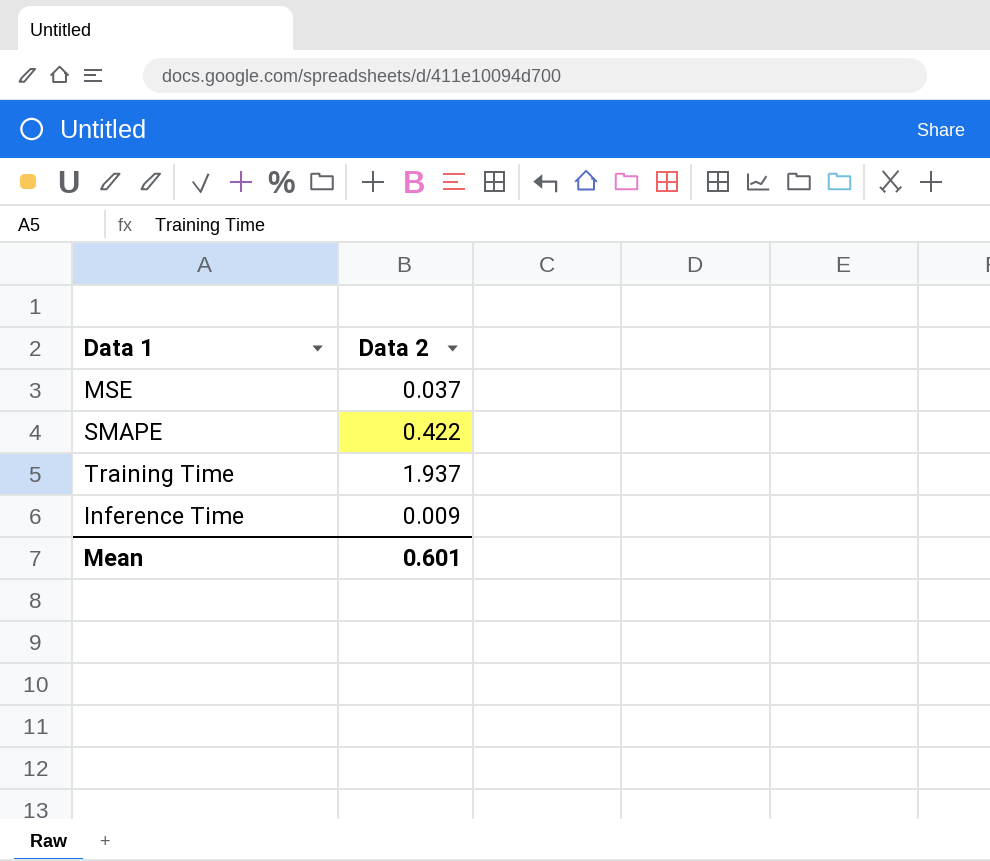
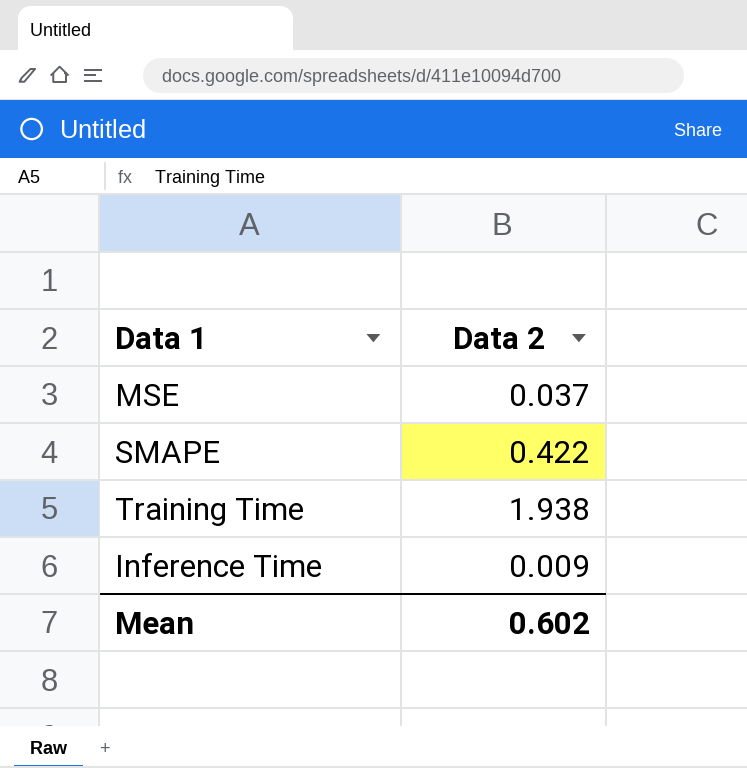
Training Time | Data 2: 1.937 -> 1.938
Mean | Data 2: 0.601 -> 0.602

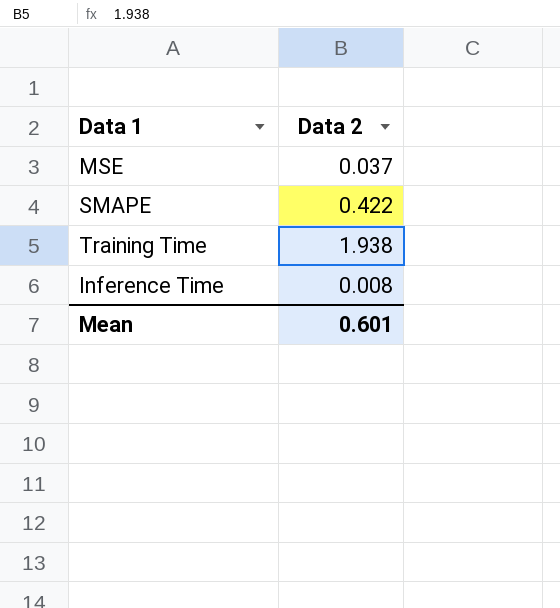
Inference Time | Data 2: 0.009 -> 0.008
Mean | Data 2: 0.602 -> 0.601

